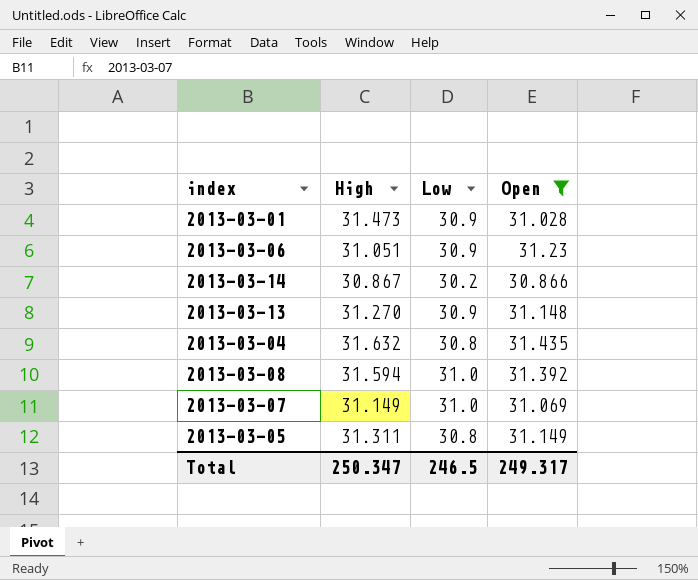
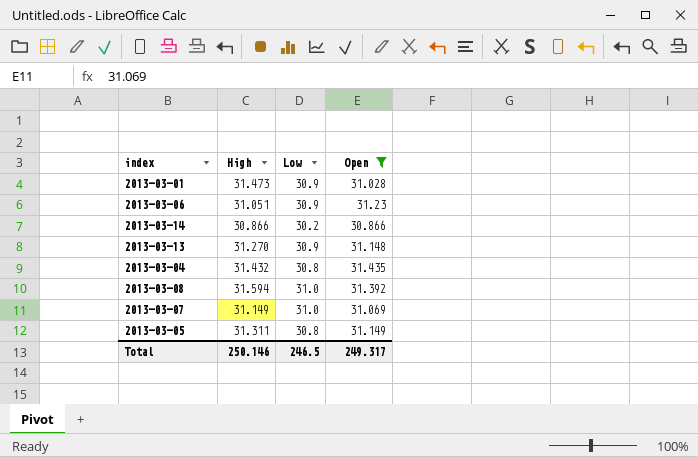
2013-03-14 | High: 30.867 -> 30.866
2013-03-04 | High: 31.632 -> 31.432
Total | High: 250.347 -> 250.146

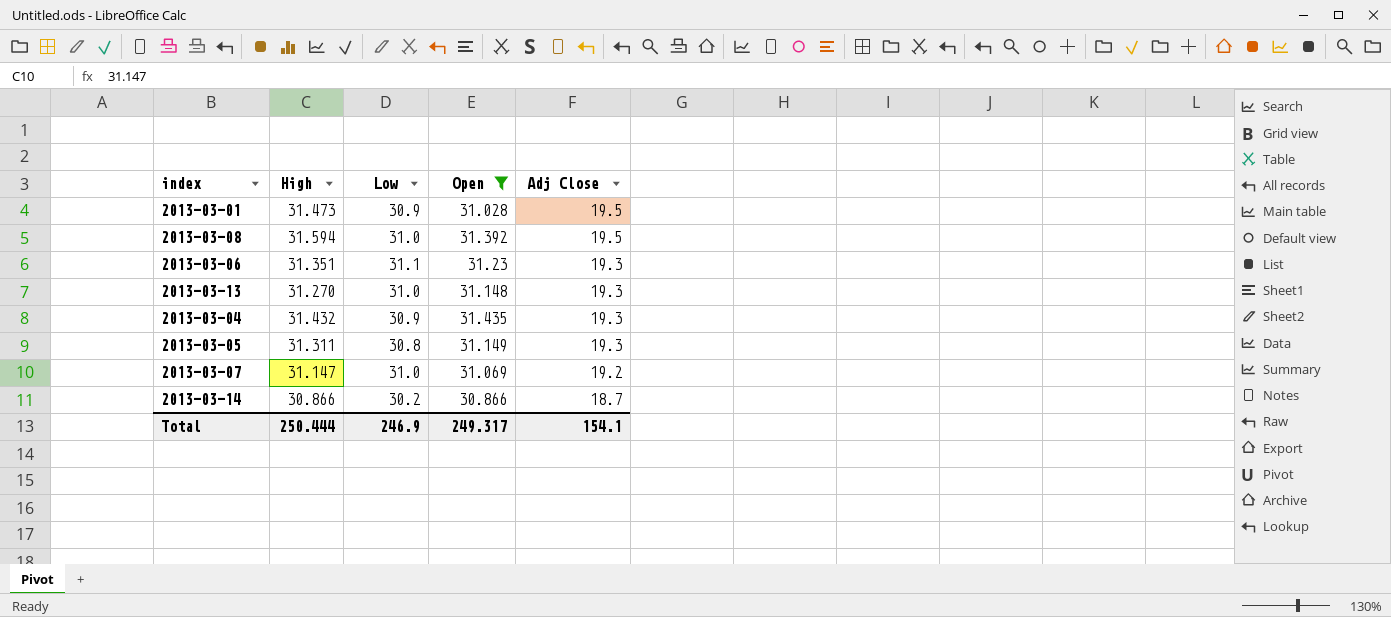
row order: none -> Adj Close descending
column Adj Close | position: none -> 5
2013-03-06 | High: 31.051 -> 31.351
2013-03-06 | Low: 30.9 -> 31.1
2013-03-13 | Low: 30.9 -> 31.0
2013-03-04 | Low: 30.8 -> 30.9
2013-03-07 | High: 31.149 -> 31.147
Total | High: 250.146 -> 250.444
Total | Low: 246.5 -> 246.9

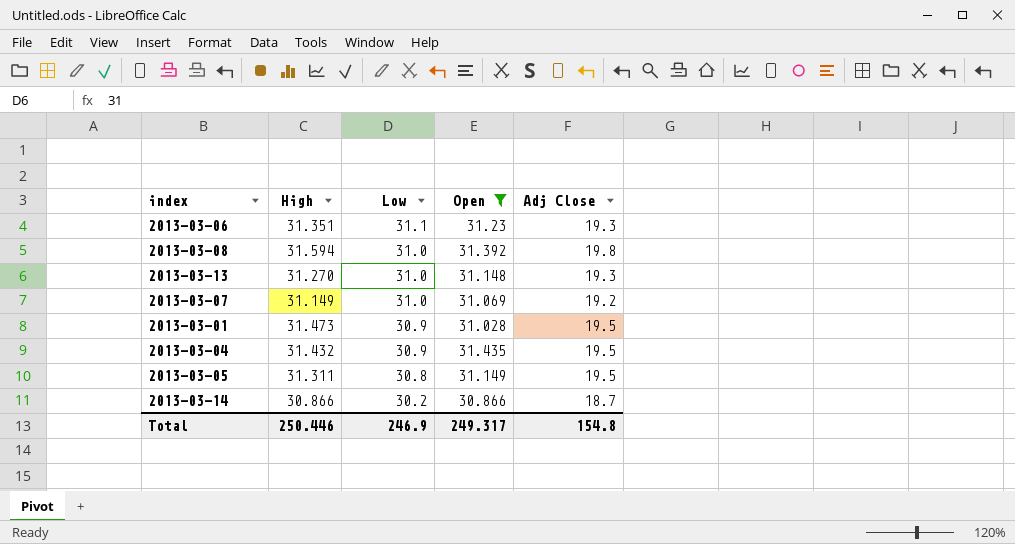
row order: Adj Close descending -> Low descending
2013-03-08 | Adj Close: 19.5 -> 19.8
2013-03-07 | High: 31.147 -> 31.149
2013-03-04 | Adj Close: 19.3 -> 19.5
2013-03-05 | Adj Close: 19.3 -> 19.5
Total | High: 250.444 -> 250.446
Total | Adj Close: 154.1 -> 154.8

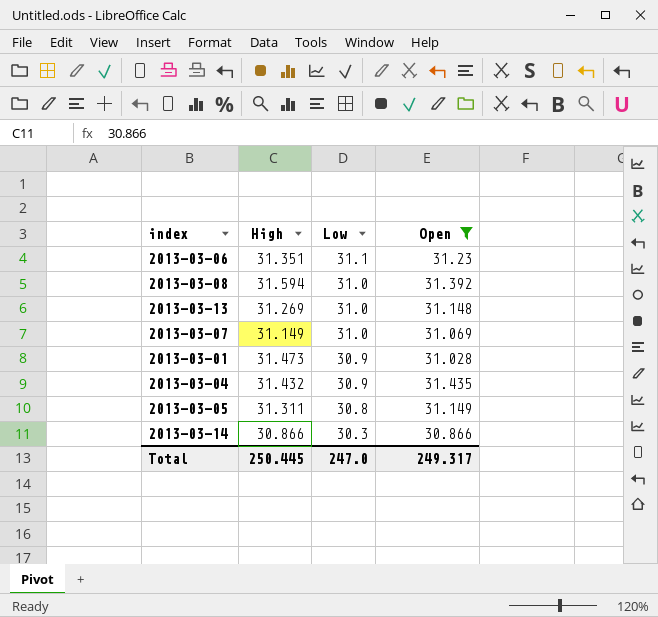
column Adj Close | position: 5 -> none
2013-03-13 | High: 31.270 -> 31.269
2013-03-14 | Low: 30.2 -> 30.3
Total | High: 250.446 -> 250.445
Total | Low: 246.9 -> 247.0

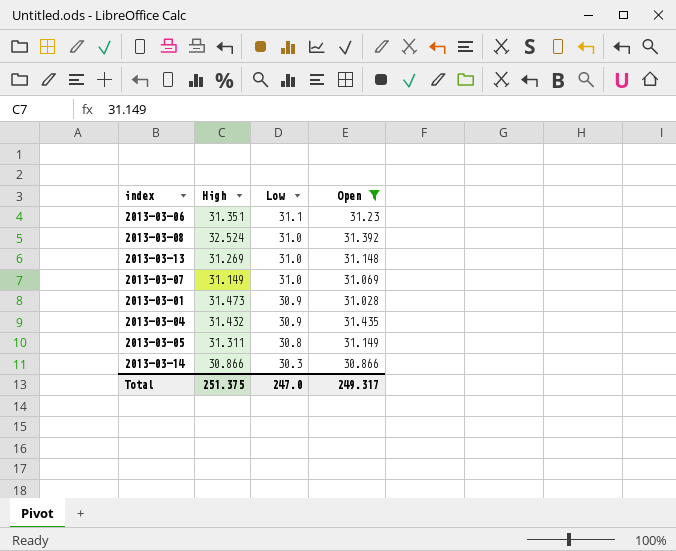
2013-03-08 | High: 31.594 -> 32.524
Total | High: 250.445 -> 251.375

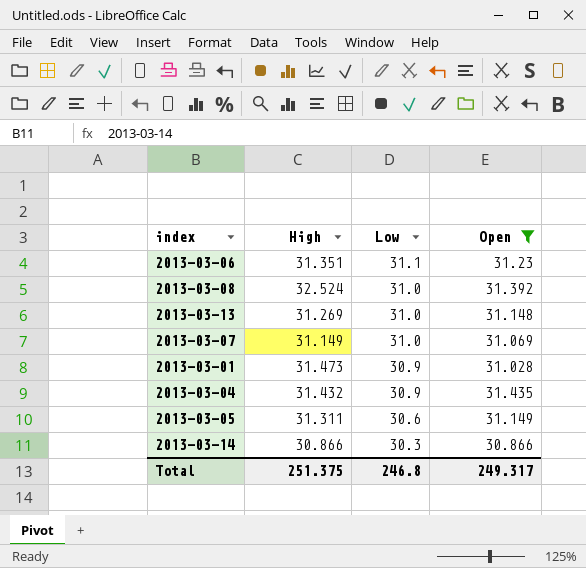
2013-03-05 | Low: 30.8 -> 30.6
Total | Low: 247.0 -> 246.8

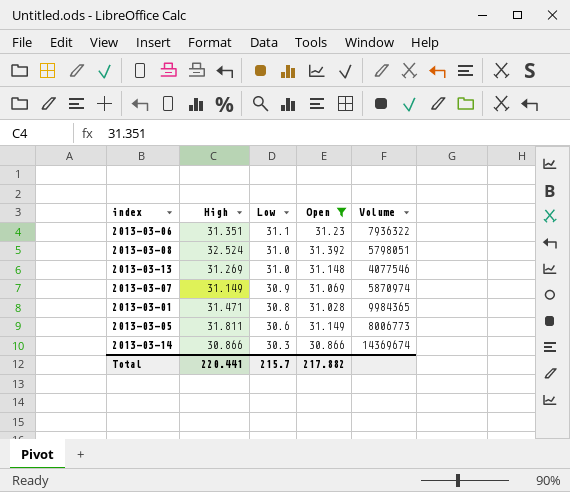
column Volume | position: none -> 5
row 2013-03-04: 31.432 | 30.9 | 31.435 -> none
2013-03-07 | Low: 31.0 -> 30.9
2013-03-01 | High: 31.473 -> 31.471
2013-03-01 | Low: 30.9 -> 30.8
2013-03-05 | High: 31.311 -> 31.811
Total | High: 251.375 -> 220.441
Total | Low: 246.8 -> 215.7
Total | Open: 249.317 -> 217.882

